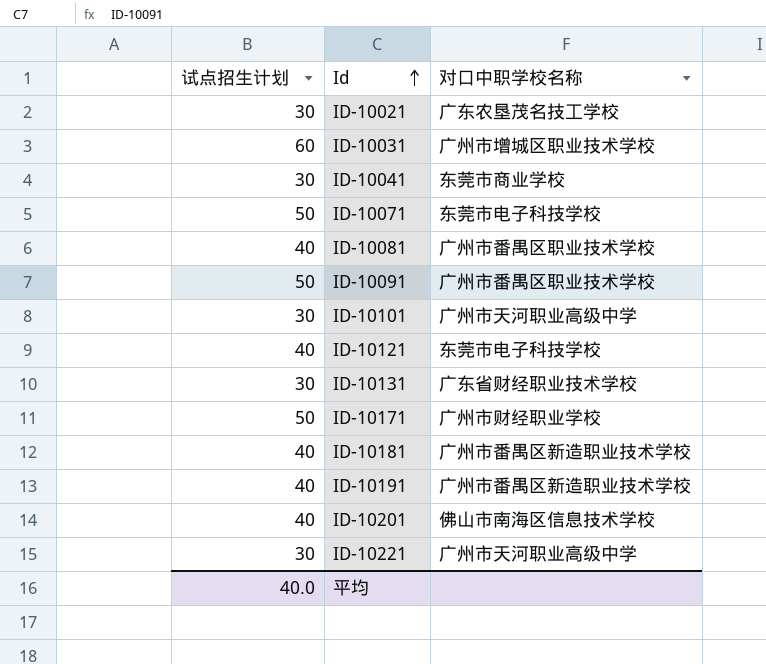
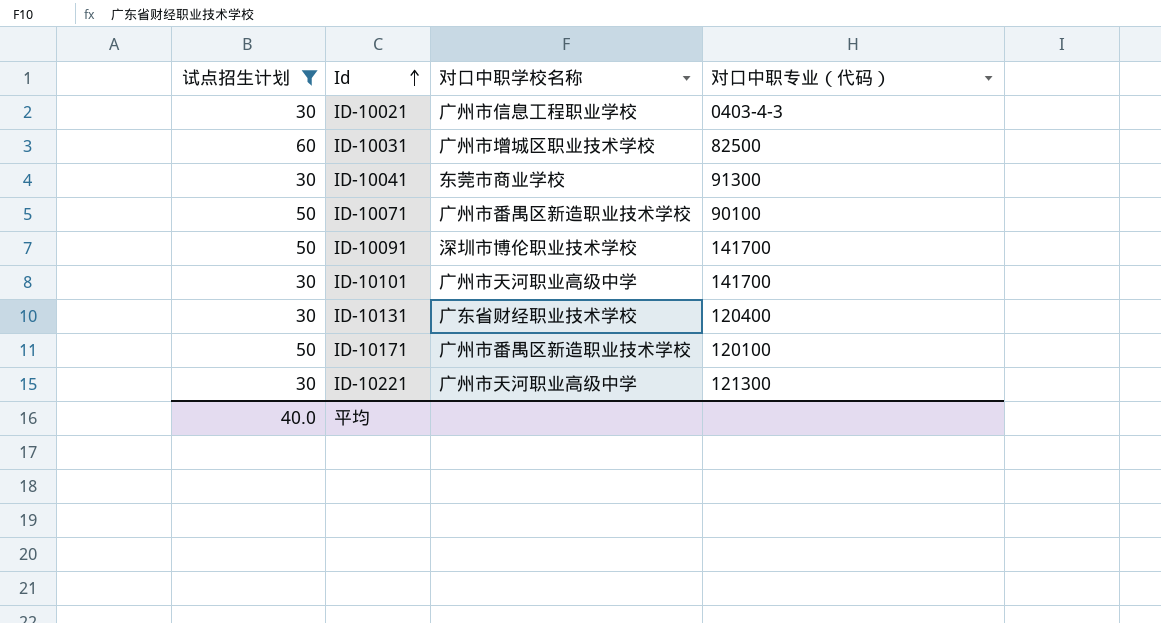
filter: none -> 试点招生计划 != 40
column 对口中职专业（代码） | position: none -> 4
ID-10021 | 对口中职学校名称: 广东农垦茂名技工学校 -> 广州市信息工程职业学校
ID-10071 | 对口中职学校名称: 东莞市电子科技学校 -> 广州市番禺区新造职业技术学校
ID-10091 | 对口中职学校名称: 广州市番禺区职业技术学校 -> 深圳市博伦职业技术学校
ID-10171 | 对口中职学校名称: 广州市财经职业学校 -> 广州市番禺区新造职业技术学校

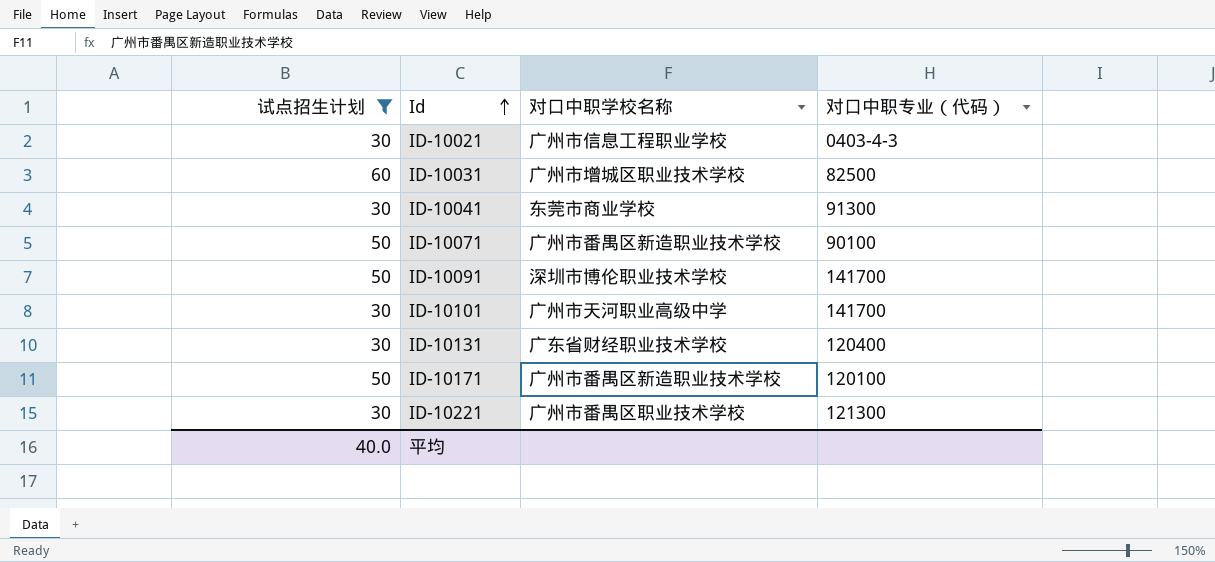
ID-10221 | 对口中职学校名称: 广州市天河职业高级中学 -> 广州市番禺区职业技术学校

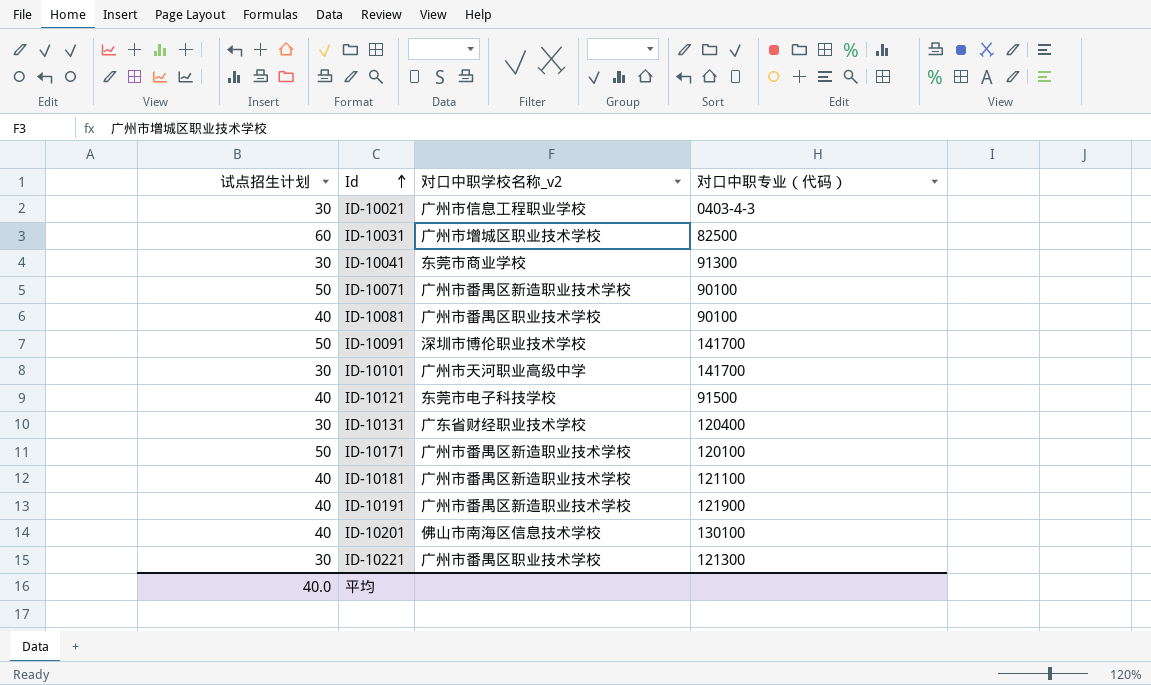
filter: 试点招生计划 != 40 -> none
column name: 对口中职学校名称 -> 对口中职学校名称_v2

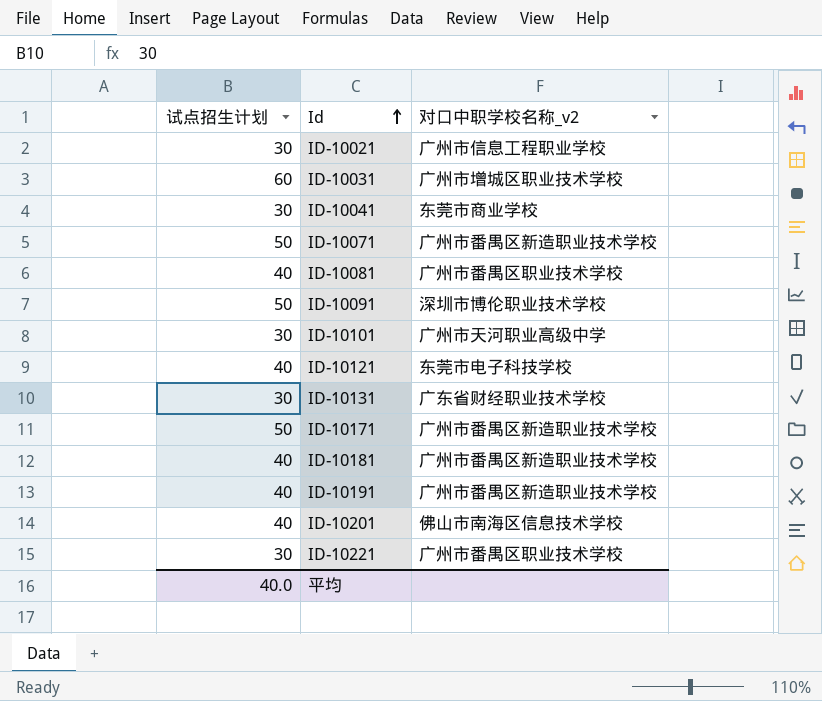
column 对口中职专业（代码） | position: 4 -> none

